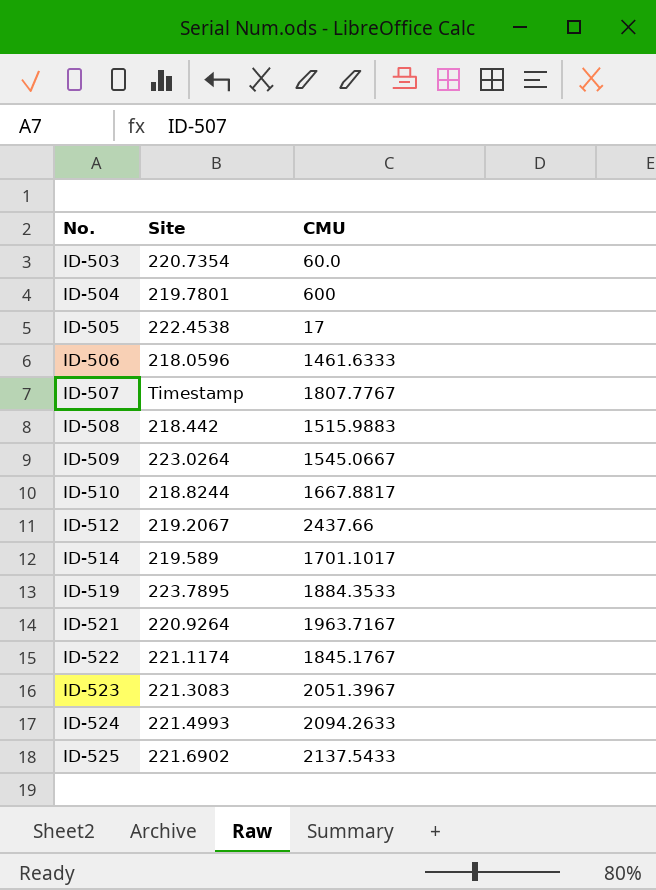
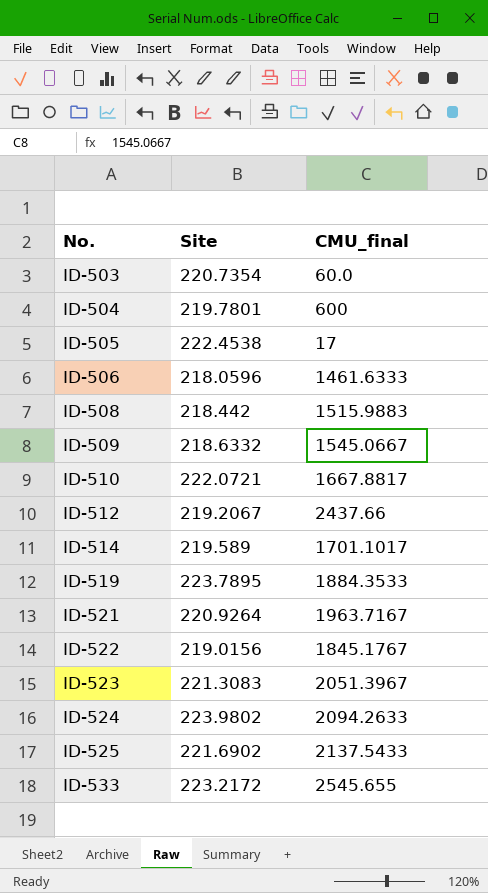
column name: CMU -> CMU_final
row ID-507: Timestamp | 1807.7767 -> none
ID-509 | Site: 223.0264 -> 218.6332
ID-510 | Site: 218.8244 -> 222.0721
ID-522 | Site: 221.1174 -> 219.0156
ID-524 | Site: 221.4993 -> 223.9802
row ID-533: none -> 223.2172 | 2545.655

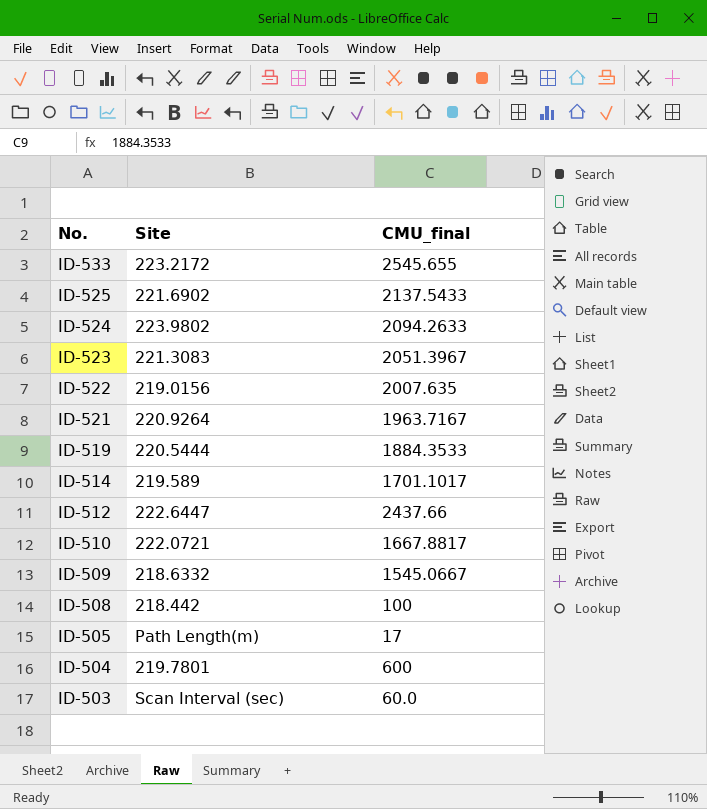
row order: No. ascending -> No. descending
row ID-506: 218.0596 | 1461.6333 -> none
ID-522 | CMU_final: 1845.1767 -> 2007.635
ID-519 | Site: 223.7895 -> 220.5444
ID-512 | Site: 219.2067 -> 222.6447
ID-508 | CMU_final: 1515.9883 -> 100
ID-505 | Site: 222.4538 -> Path Length(m)
ID-503 | Site: 220.7354 -> Scan Interval (sec)

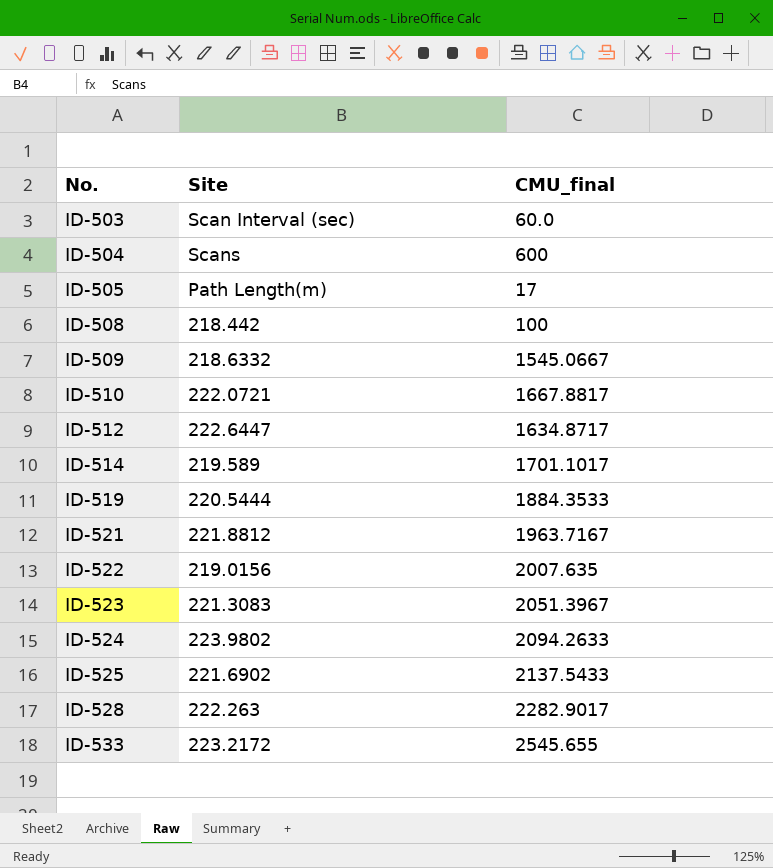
row order: No. descending -> No. ascending
ID-504 | Site: 219.7801 -> Scans
ID-512 | CMU_final: 2437.66 -> 1634.8717
ID-521 | Site: 220.9264 -> 221.8812
row ID-528: none -> 222.263 | 2282.9017

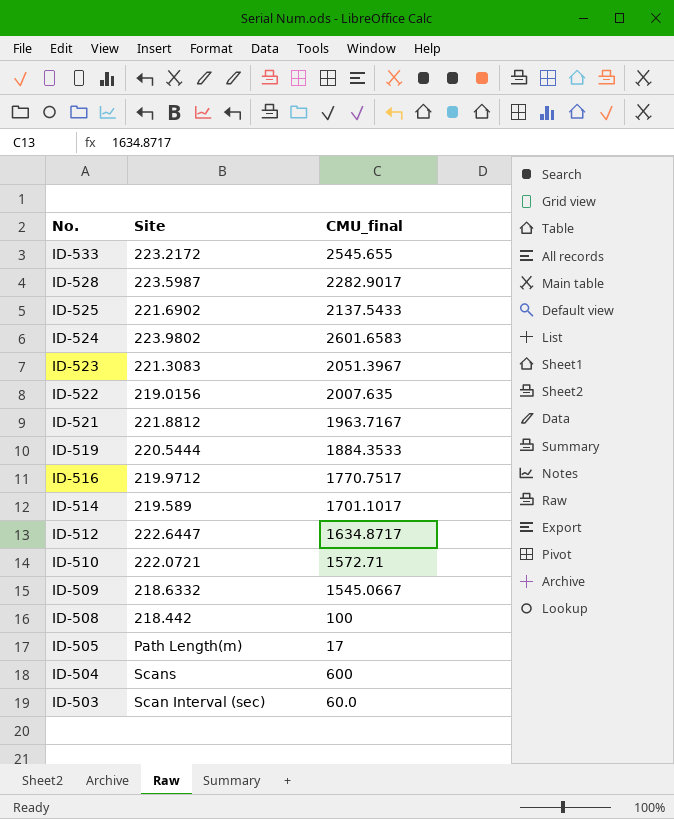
row order: No. ascending -> No. descending
ID-528 | Site: 222.263 -> 223.5987
ID-524 | CMU_final: 2094.2633 -> 2601.6583
row ID-516: none -> 219.9712 | 1770.7517
ID-510 | CMU_final: 1667.8817 -> 1572.71

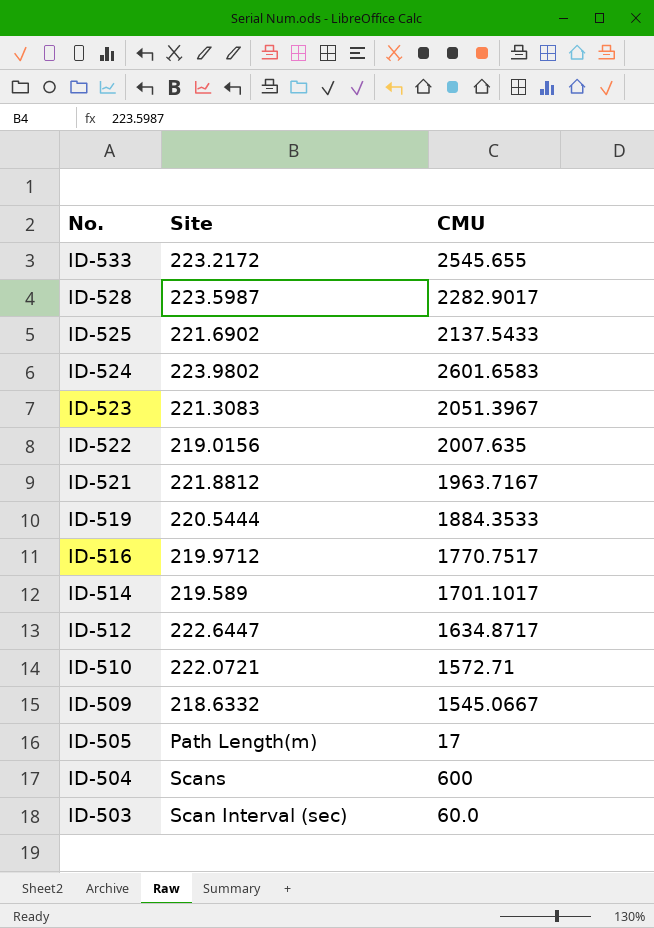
column name: CMU_final -> CMU
row ID-508: 218.442 | 100 -> none

